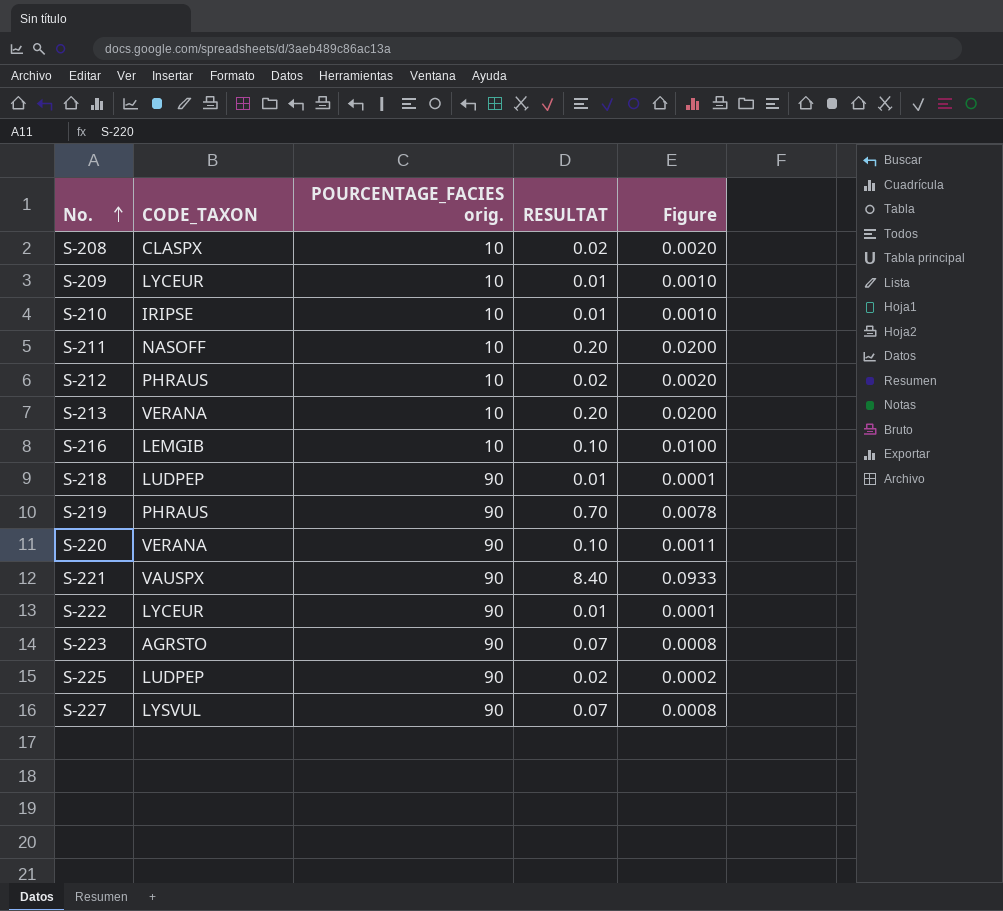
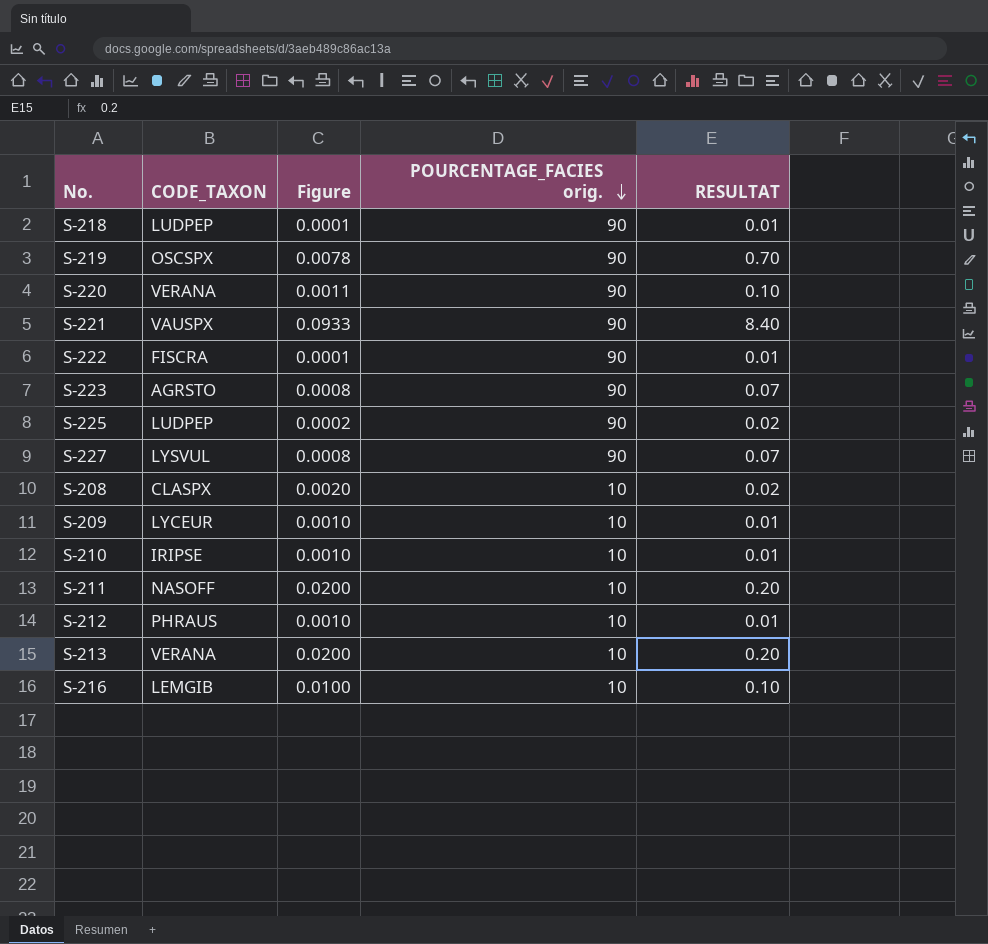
row order: No. ascending -> POURCENTAGE_FACIES orig. descending
column Figure | position: 5 -> 3
S-219 | CODE_TAXON: PHRAUS -> OSCSPX
S-222 | CODE_TAXON: LYCEUR -> FISCRA
S-212 | Figure: 0.0020 -> 0.0010
S-212 | RESULTAT: 0.02 -> 0.01

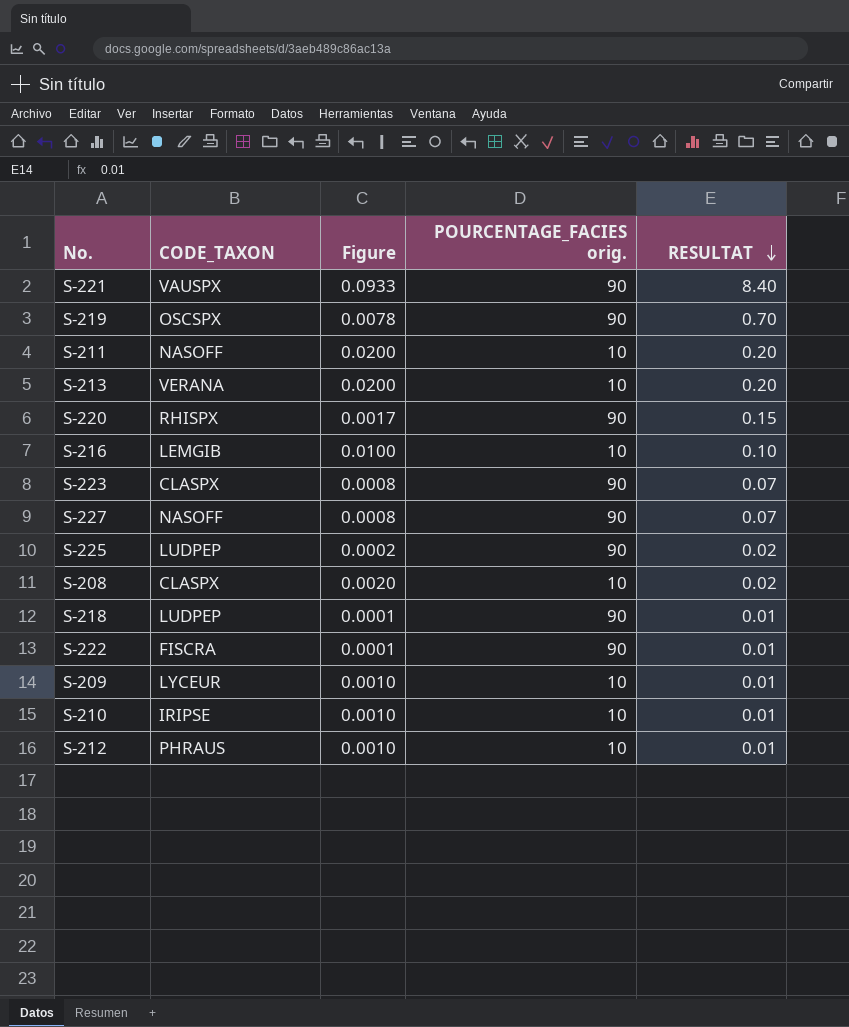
row order: POURCENTAGE_FACIES orig. descending -> RESULTAT descending
S-220 | CODE_TAXON: VERANA -> RHISPX
S-220 | Figure: 0.0011 -> 0.0017
S-220 | RESULTAT: 0.10 -> 0.15
S-223 | CODE_TAXON: AGRSTO -> CLASPX
S-227 | CODE_TAXON: LYSVUL -> NASOFF

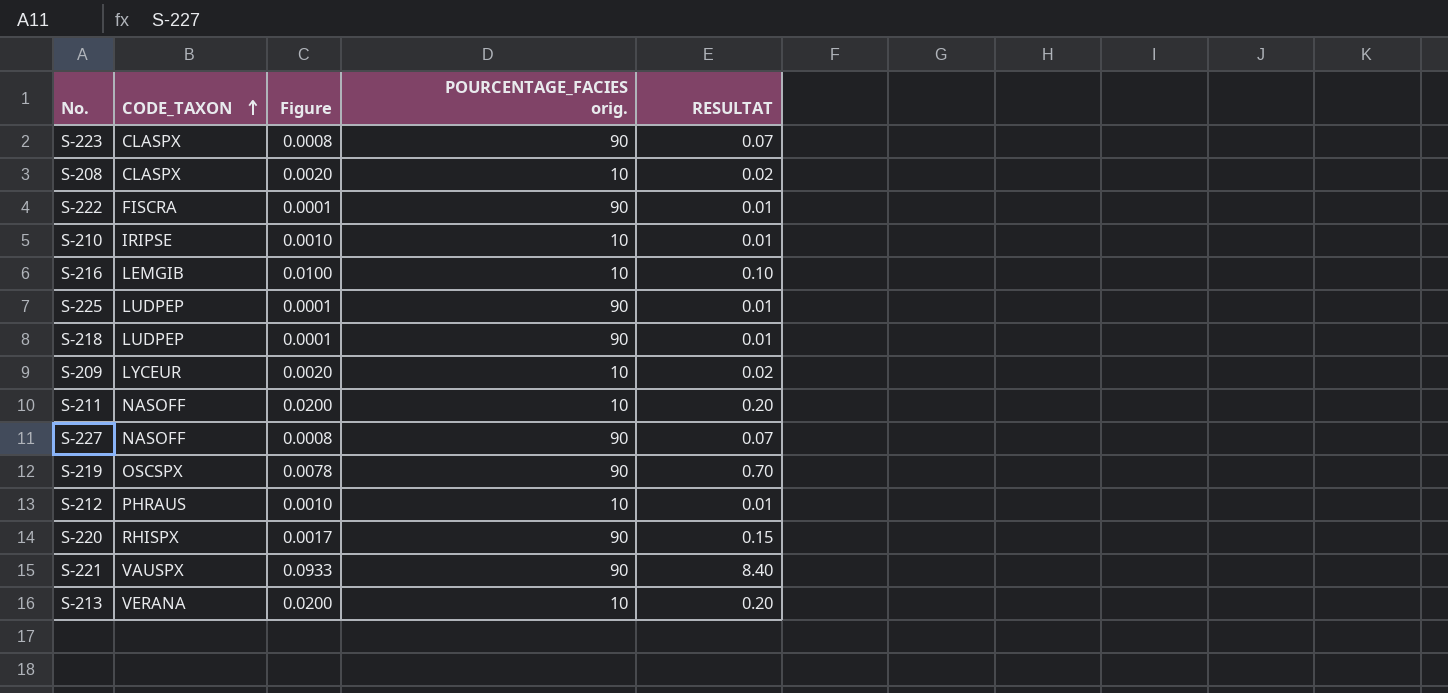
row order: RESULTAT descending -> CODE_TAXON ascending
S-225 | Figure: 0.0002 -> 0.0001
S-225 | RESULTAT: 0.02 -> 0.01
S-209 | Figure: 0.0010 -> 0.0020
S-209 | RESULTAT: 0.01 -> 0.02

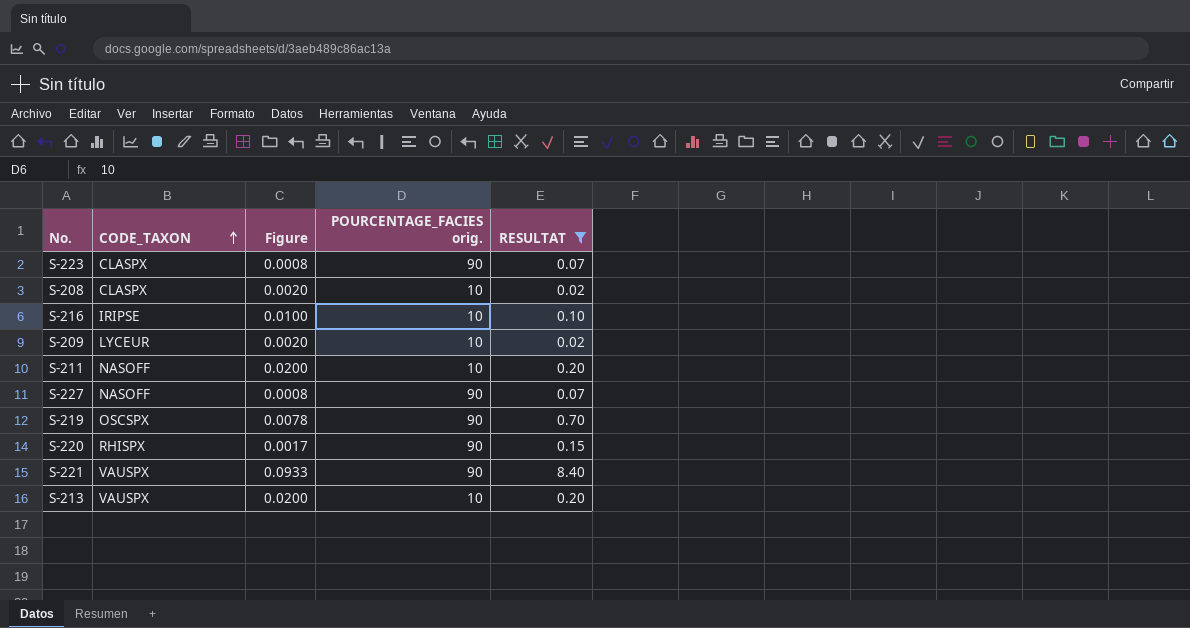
filter: none -> RESULTAT != 0.01
S-216 | CODE_TAXON: LEMGIB -> IRIPSE
S-213 | CODE_TAXON: VERANA -> VAUSPX

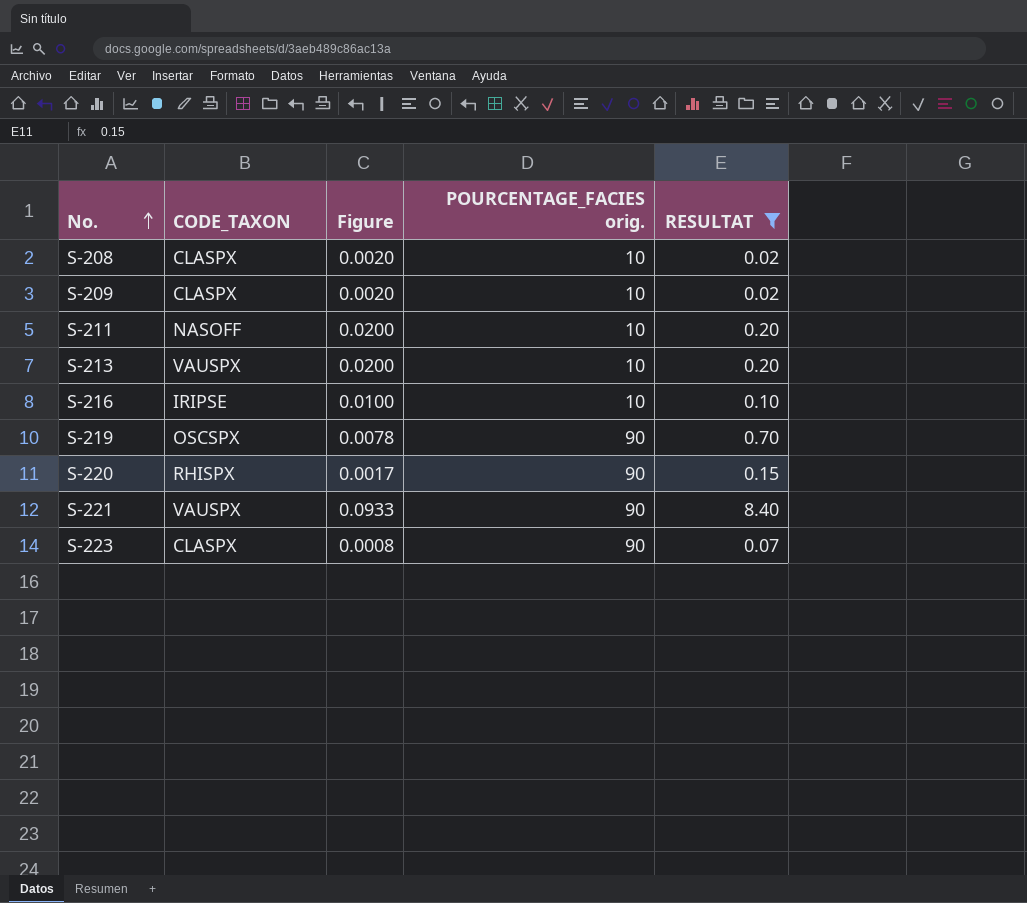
row order: CODE_TAXON ascending -> No. ascending
row S-227: NASOFF | 0.0008 | 90 | 0.07 -> none
S-209 | CODE_TAXON: LYCEUR -> CLASPX

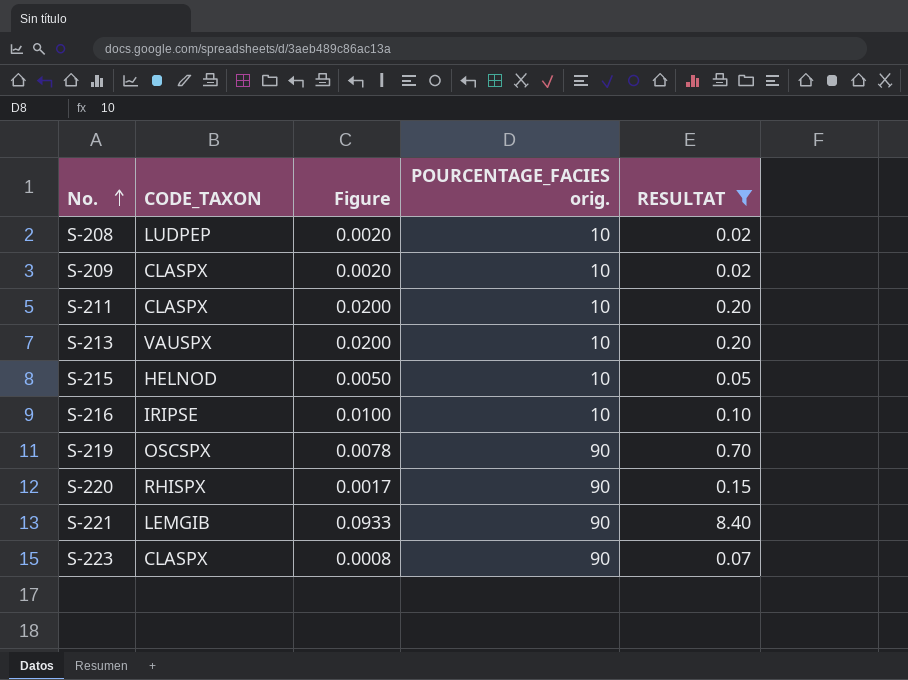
S-208 | CODE_TAXON: CLASPX -> LUDPEP
S-211 | CODE_TAXON: NASOFF -> CLASPX
row S-215: none -> HELNOD | 0.0050 | 10 | 0.05
S-221 | CODE_TAXON: VAUSPX -> LEMGIB

